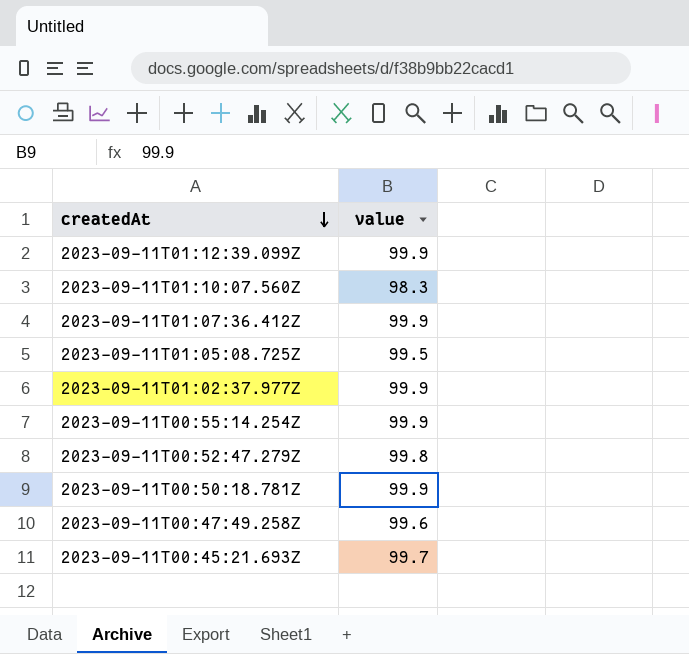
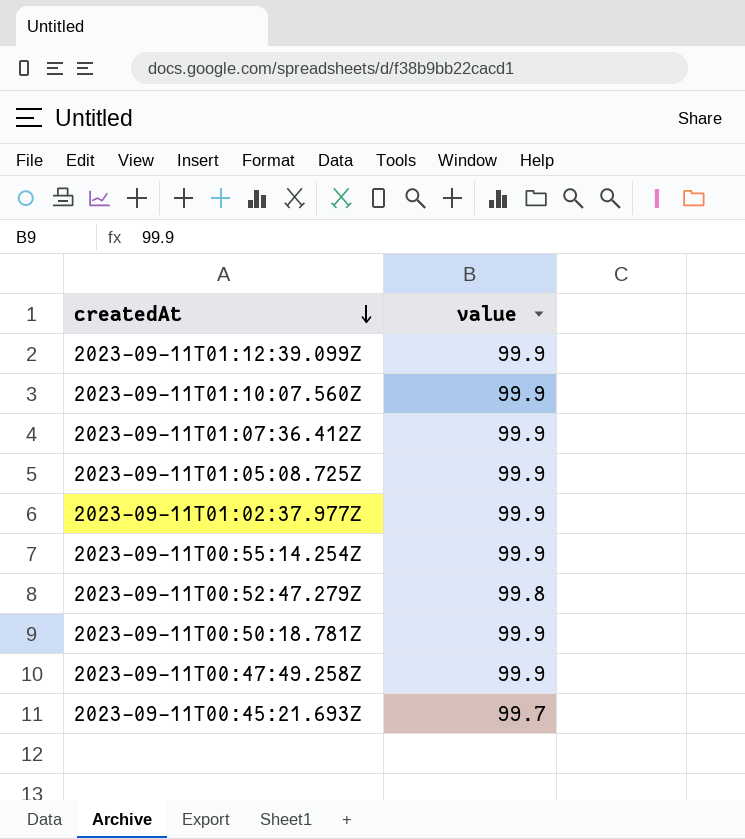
2023-09-11T01:10:07.560Z | value: 98.3 -> 99.9
2023-09-11T01:05:08.725Z | value: 99.5 -> 99.9
2023-09-11T00:47:49.258Z | value: 99.6 -> 99.9

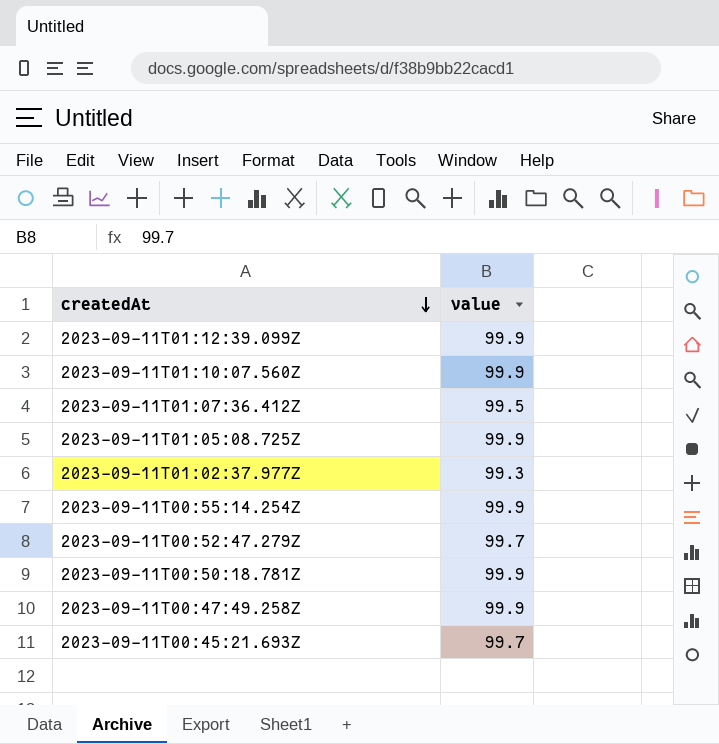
2023-09-11T01:07:36.412Z | value: 99.9 -> 99.5
2023-09-11T01:02:37.977Z | value: 99.9 -> 99.3
2023-09-11T00:52:47.279Z | value: 99.8 -> 99.7

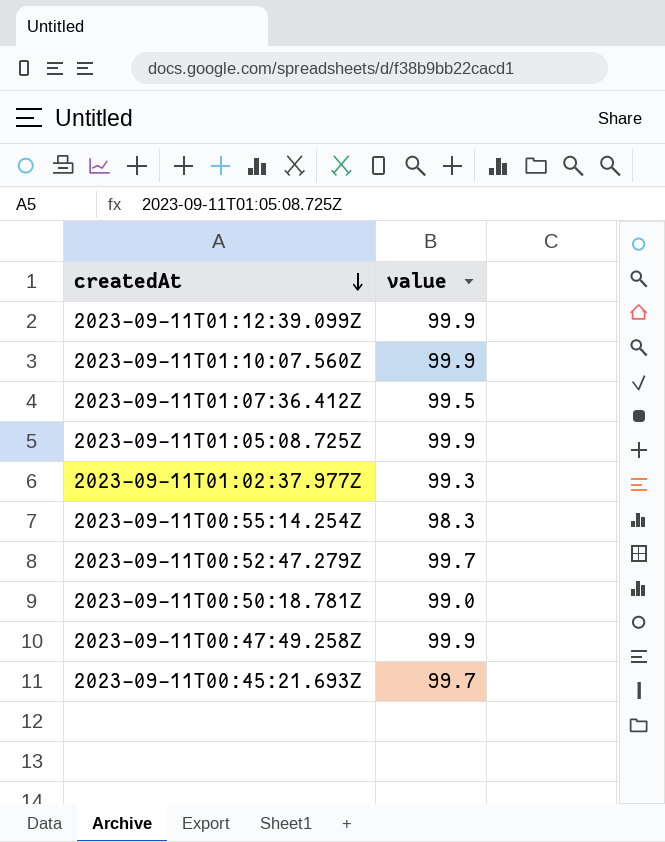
2023-09-11T00:55:14.254Z | value: 99.9 -> 98.3
2023-09-11T00:50:18.781Z | value: 99.9 -> 99.0

